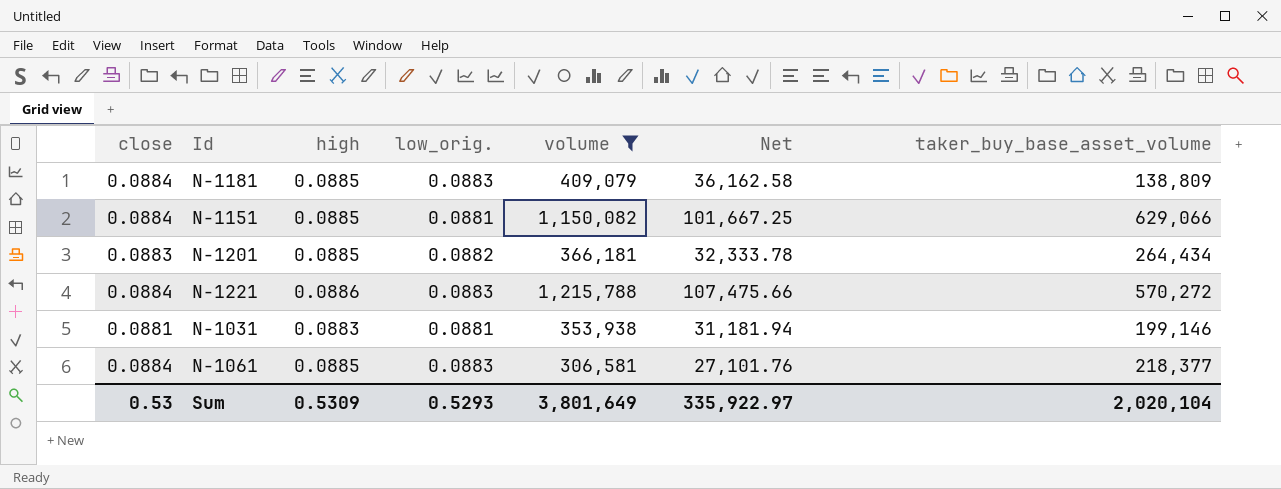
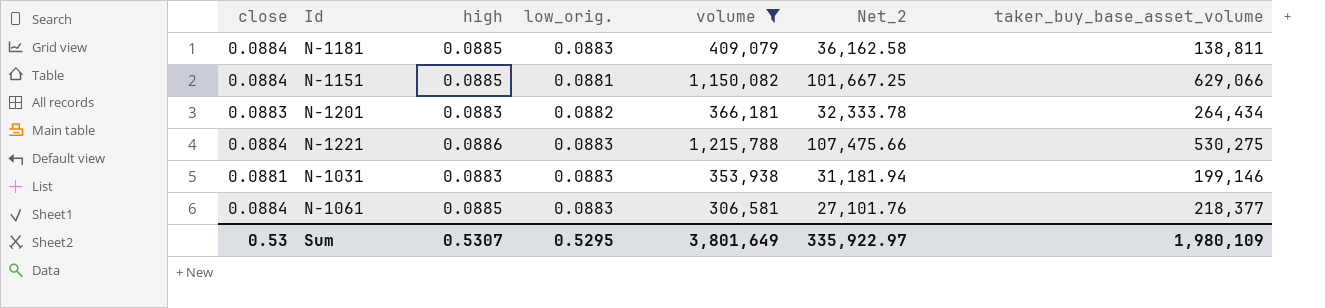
column name: Net -> Net_2
N-1181 | taker_buy_base_asset_volume: 138,809 -> 138,811
N-1201 | high: 0.0885 -> 0.0883
N-1221 | taker_buy_base_asset_volume: 570,272 -> 530,275
N-1031 | low_orig.: 0.0881 -> 0.0883
Sum | high: 0.5309 -> 0.5307
Sum | low_orig.: 0.5293 -> 0.5295
Sum | taker_buy_base_asset_volume: 2,020,104 -> 1,980,109

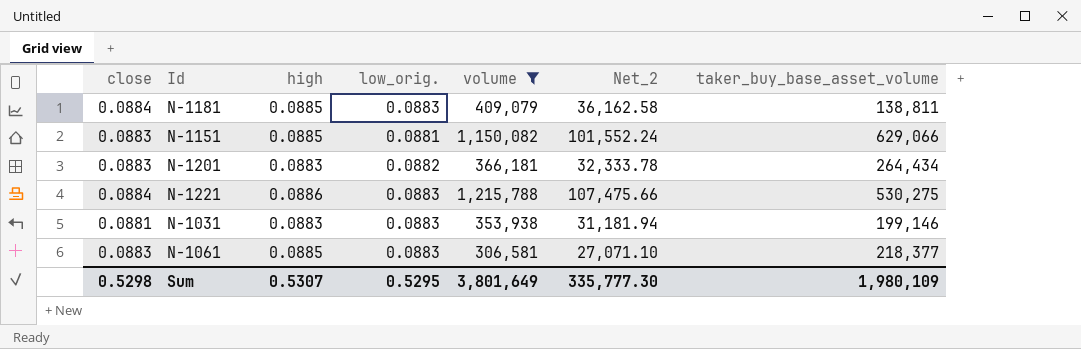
N-1151 | close: 0.0884 -> 0.0883
N-1151 | Net_2: 101,667.25 -> 101,552.24
N-1061 | close: 0.0884 -> 0.0883
N-1061 | Net_2: 27,101.76 -> 27,071.10
Sum | close: 0.53 -> 0.5298
Sum | Net_2: 335,922.97 -> 335,777.30

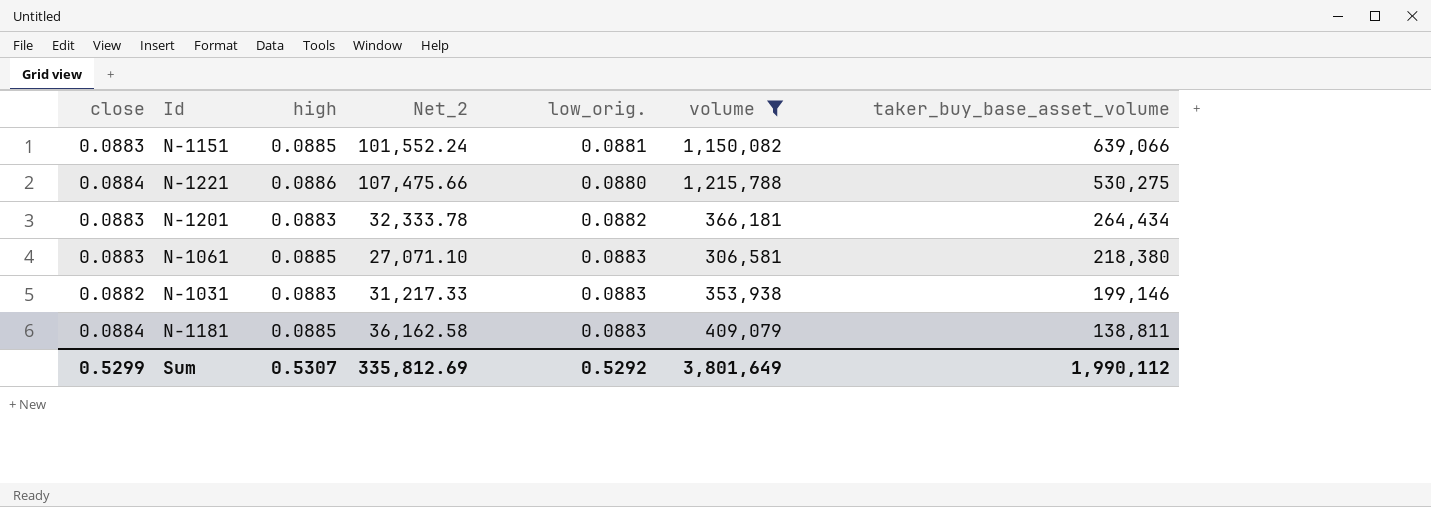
row order: none -> taker_buy_base_asset_volume descending
column Net_2 | position: 6 -> 4
N-1151 | taker_buy_base_asset_volume: 629,066 -> 639,066
N-1221 | low_orig.: 0.0883 -> 0.0880
N-1061 | taker_buy_base_asset_volume: 218,377 -> 218,380
N-1031 | close: 0.0881 -> 0.0882
N-1031 | Net_2: 31,181.94 -> 31,217.33
Sum | close: 0.5298 -> 0.5299
Sum | Net_2: 335,777.30 -> 335,812.69
Sum | low_orig.: 0.5295 -> 0.5292
Sum | taker_buy_base_asset_volume: 1,980,109 -> 1,990,112

